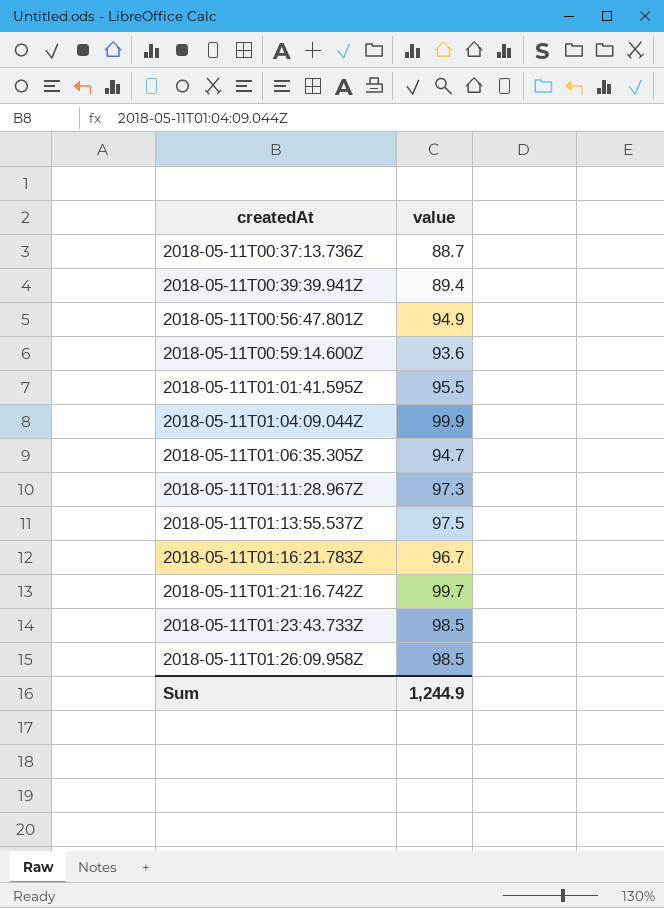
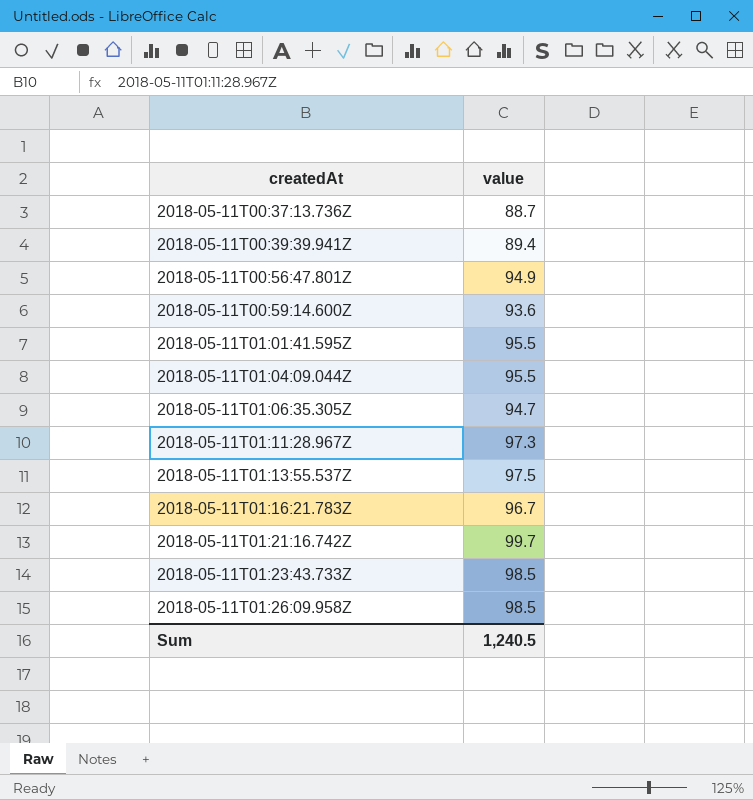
2018-05-11T01:04:09.044Z | value: 99.9 -> 95.5
Sum | value: 1,244.9 -> 1,240.5

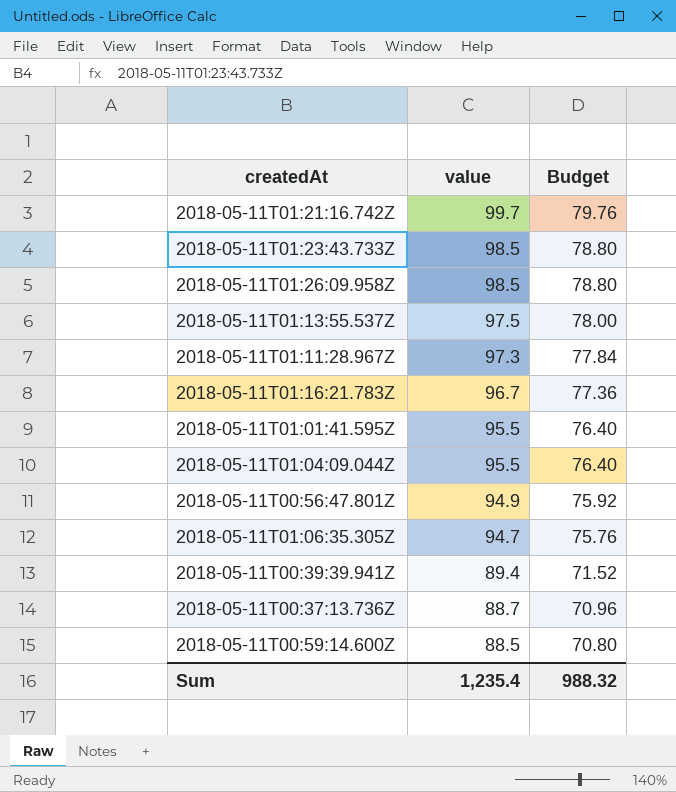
row order: createdAt ascending -> value descending
column Budget | formula: none -> [value] * 0.8
2018-05-11T00:59:14.600Z | value: 93.6 -> 88.5
Sum | value: 1,240.5 -> 1,235.4

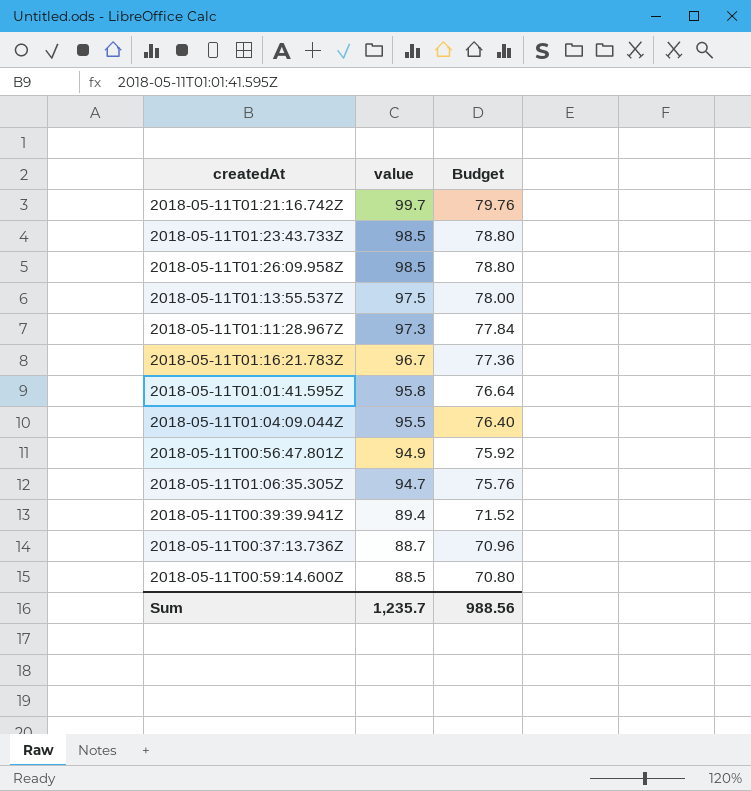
2018-05-11T01:01:41.595Z | value: 95.5 -> 95.8
2018-05-11T01:01:41.595Z | Budget: 76.40 -> 76.64
Sum | value: 1,235.4 -> 1,235.7
Sum | Budget: 988.32 -> 988.56

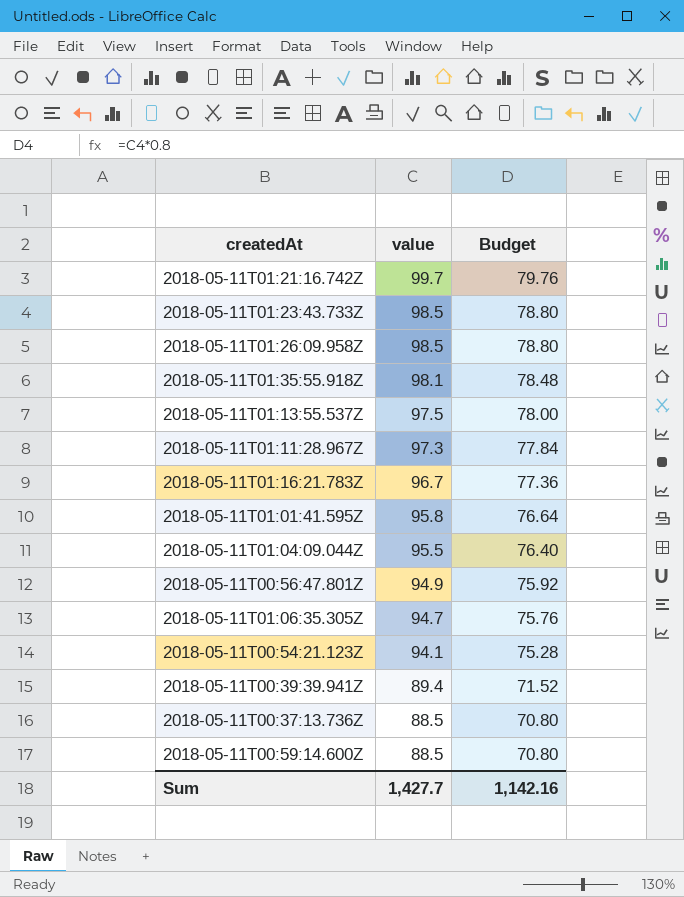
row 2018-05-11T01:35:55.918Z: none -> 98.1 | 78.48
row 2018-05-11T00:54:21.123Z: none -> 94.1 | 75.28
2018-05-11T00:37:13.736Z | value: 88.7 -> 88.5
2018-05-11T00:37:13.736Z | Budget: 70.96 -> 70.80
Sum | value: 1,235.7 -> 1,427.7
Sum | Budget: 988.56 -> 1,142.16

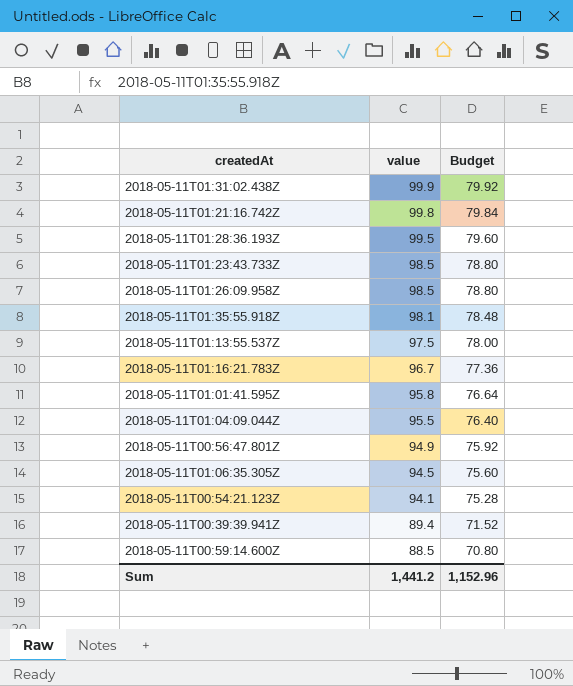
row 2018-05-11T01:11:28.967Z: 97.3 | 77.84 -> none
row 2018-05-11T00:37:13.736Z: 88.5 | 70.80 -> none
row 2018-05-11T01:31:02.438Z: none -> 99.9 | 79.92
2018-05-11T01:21:16.742Z | value: 99.7 -> 99.8
2018-05-11T01:21:16.742Z | Budget: 79.76 -> 79.84
row 2018-05-11T01:28:36.193Z: none -> 99.5 | 79.60
2018-05-11T01:06:35.305Z | value: 94.7 -> 94.5
2018-05-11T01:06:35.305Z | Budget: 75.76 -> 75.60
Sum | value: 1,427.7 -> 1,441.2
Sum | Budget: 1,142.16 -> 1,152.96

